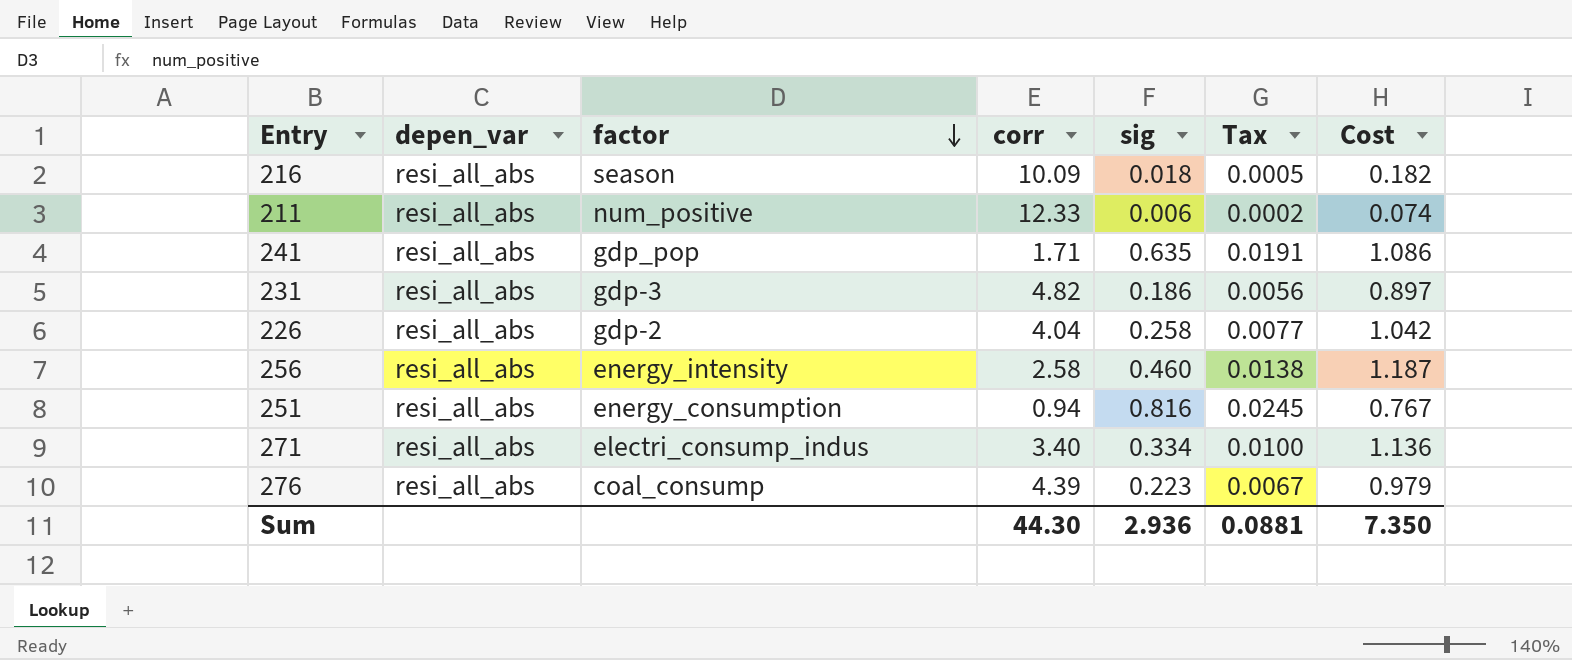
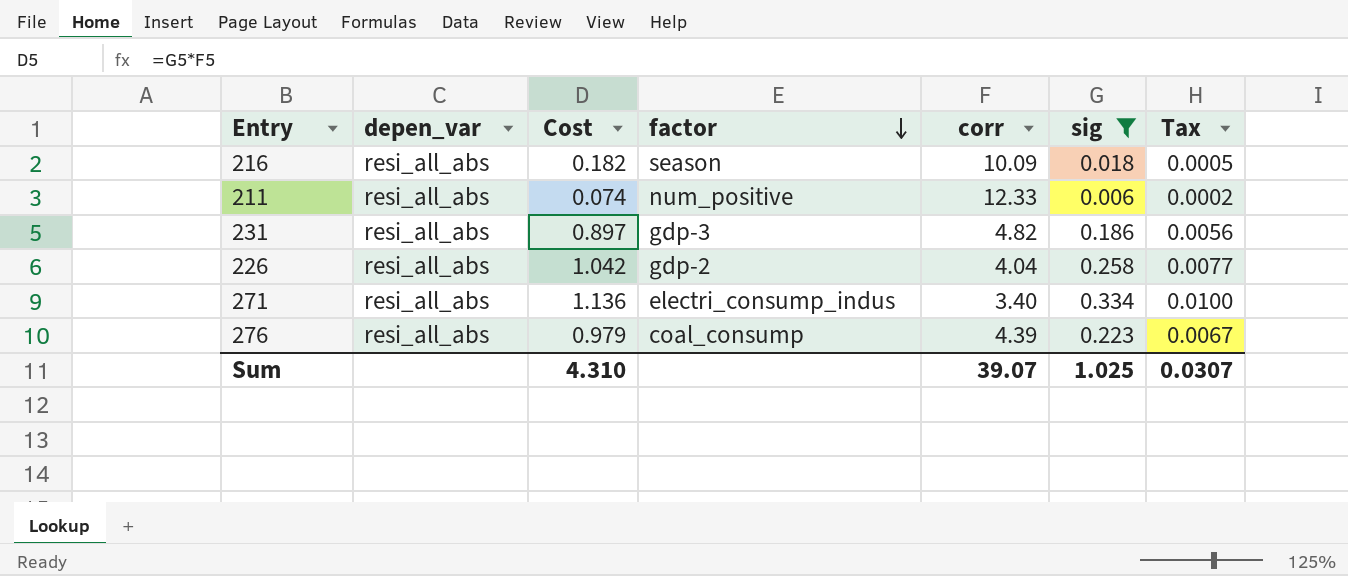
filter: none -> sig <= 0.334
column Cost | position: 7 -> 3
Sum | Cost: 7.350 -> 4.310
Sum | corr: 44.30 -> 39.07
Sum | sig: 2.936 -> 1.025
Sum | Tax: 0.0881 -> 0.0307

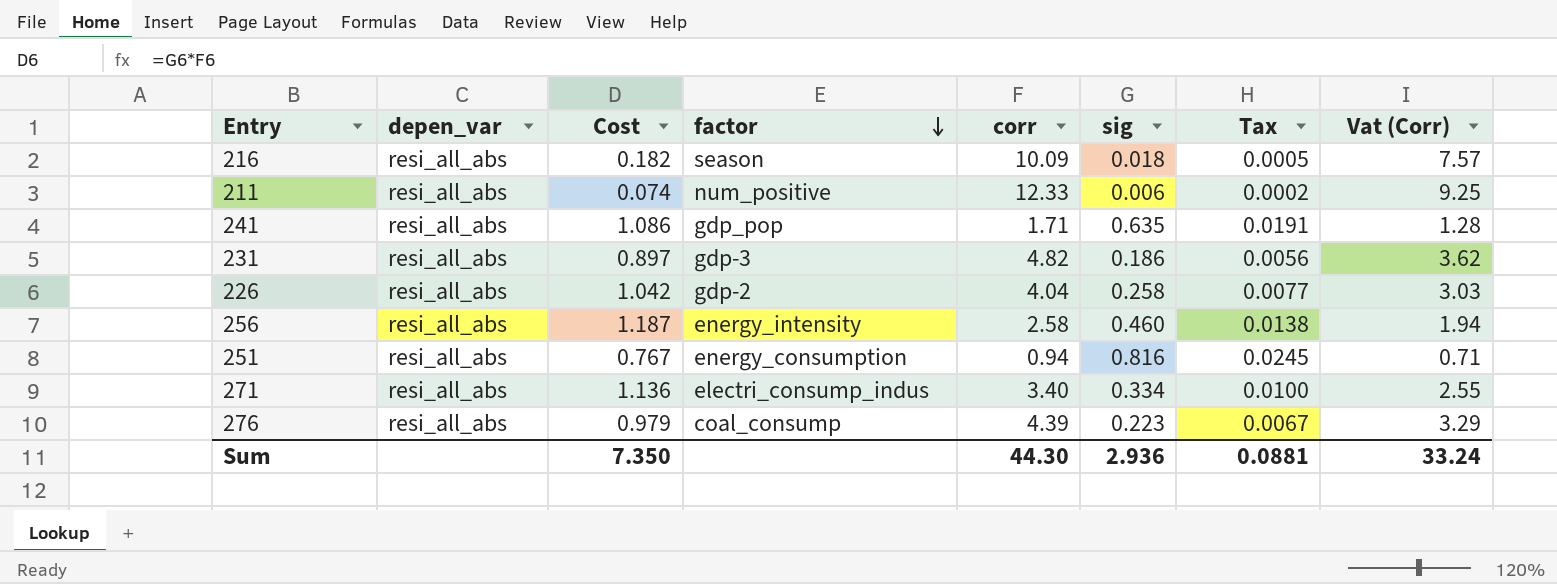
filter: sig <= 0.334 -> none
column Vat (Corr) | formula: none -> [corr] * 0.75
Sum | Cost: 4.310 -> 7.350
Sum | corr: 39.07 -> 44.30
Sum | sig: 1.025 -> 2.936
Sum | Tax: 0.0307 -> 0.0881

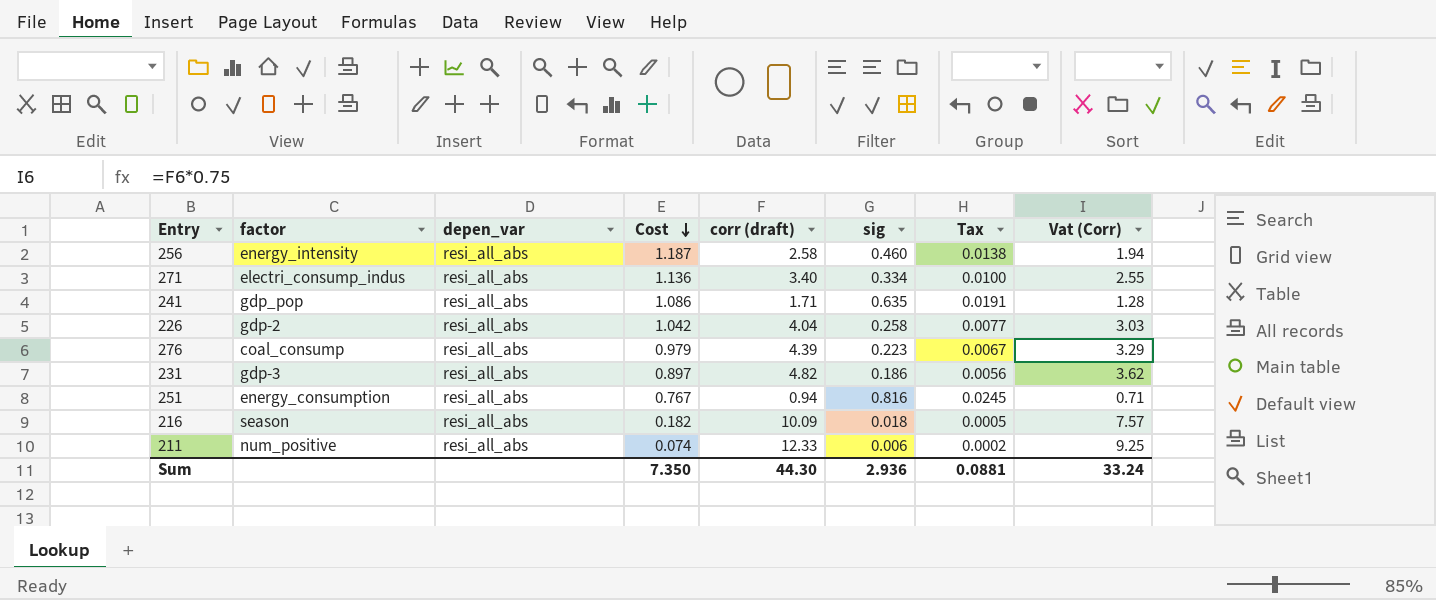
row order: factor descending -> Cost descending
column factor | position: 4 -> 2
column name: corr -> corr (draft)

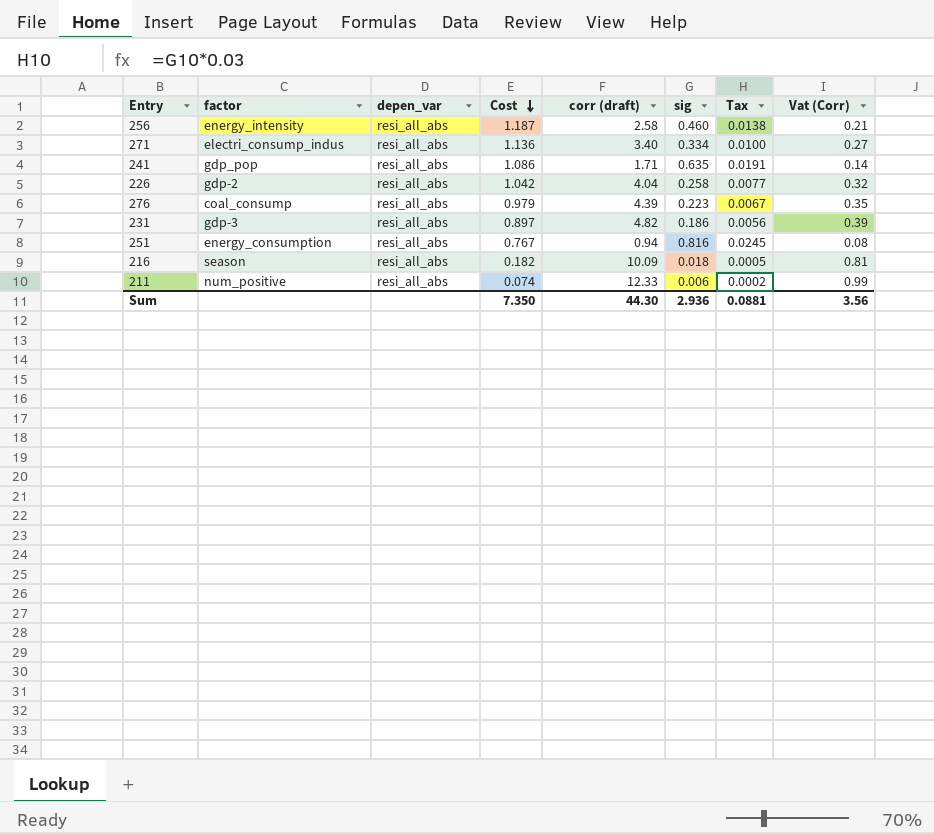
column Vat (Corr) | formula: [corr (draft)] * 0.75 -> [corr (draft)] * 0.08
Sum | Vat (Corr): 33.24 -> 3.56

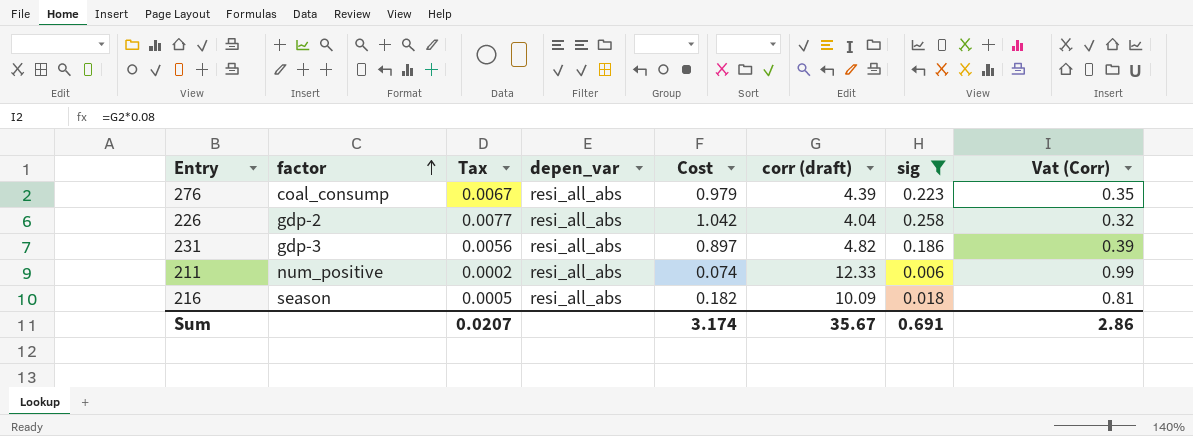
filter: none -> sig <= 0.258
row order: Cost descending -> factor ascending
column Tax | position: 7 -> 3
Sum | Tax: 0.0881 -> 0.0207
Sum | Cost: 7.350 -> 3.174
Sum | corr (draft): 44.30 -> 35.67
Sum | sig: 2.936 -> 0.691
Sum | Vat (Corr): 3.56 -> 2.86

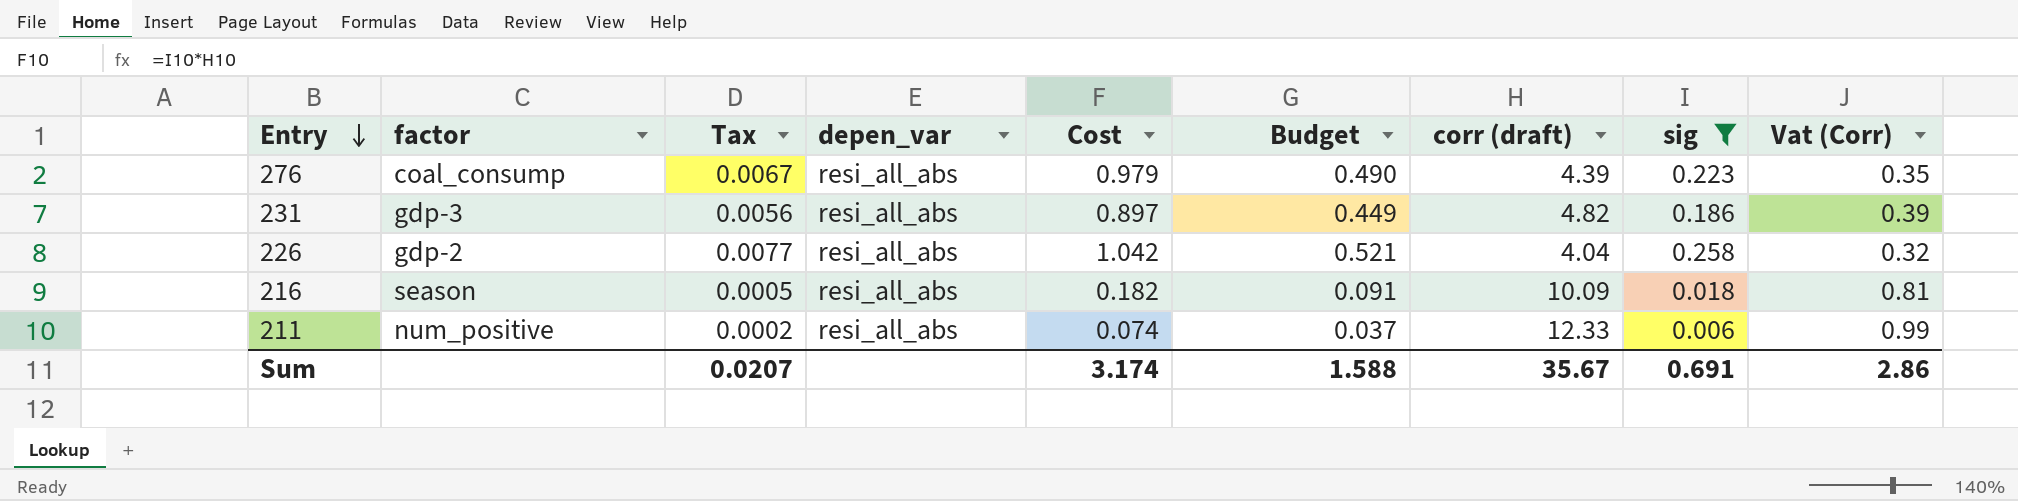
row order: factor ascending -> Entry descending
column Budget | formula: none -> [Cost] * 0.5

